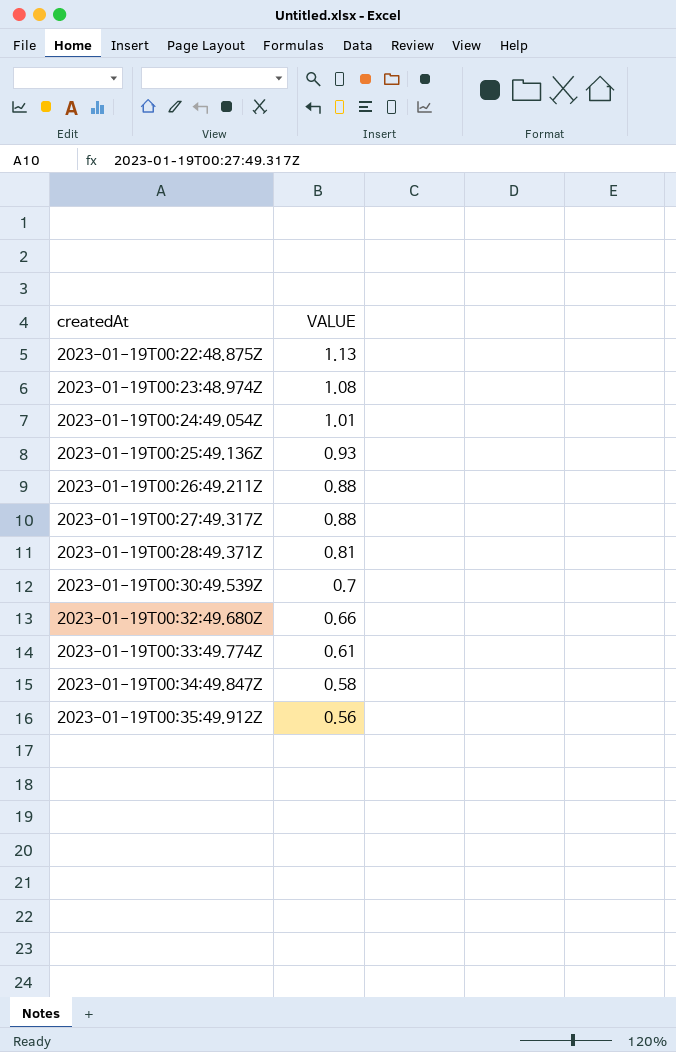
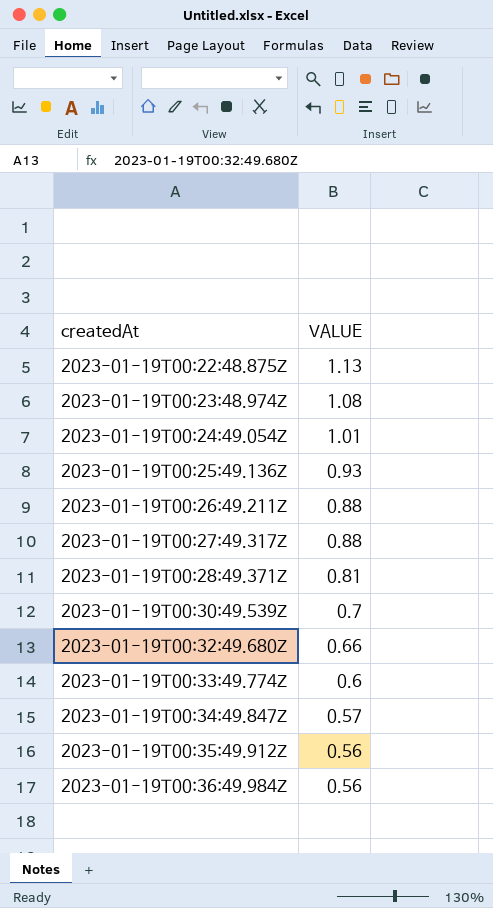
2023-01-19T00:33:49.774Z | VALUE: 0.61 -> 0.6
2023-01-19T00:34:49.847Z | VALUE: 0.58 -> 0.57
row 2023-01-19T00:36:49.984Z: none -> 0.56

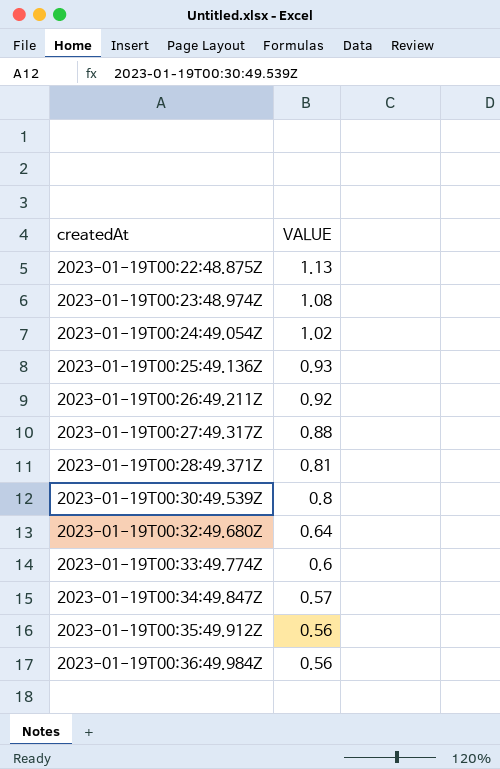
2023-01-19T00:24:49.054Z | VALUE: 1.01 -> 1.02
2023-01-19T00:26:49.211Z | VALUE: 0.88 -> 0.92
2023-01-19T00:30:49.539Z | VALUE: 0.7 -> 0.8
2023-01-19T00:32:49.680Z | VALUE: 0.66 -> 0.64

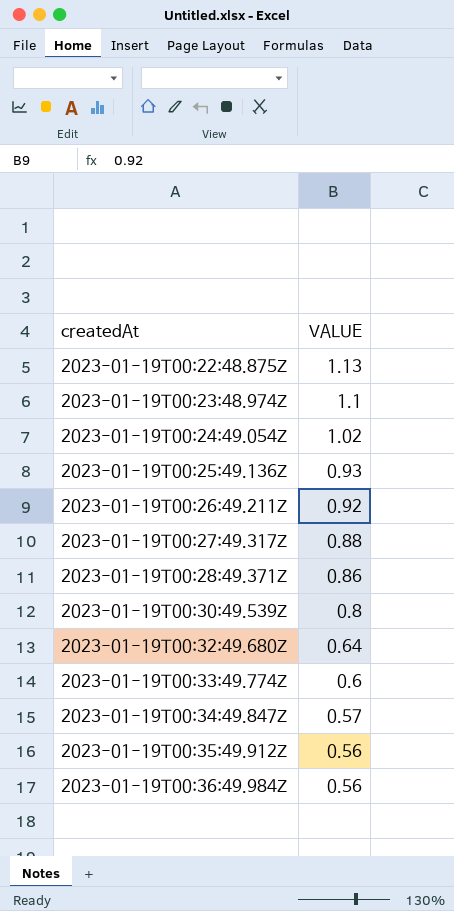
2023-01-19T00:23:48.974Z | VALUE: 1.08 -> 1.1
2023-01-19T00:28:49.371Z | VALUE: 0.81 -> 0.86

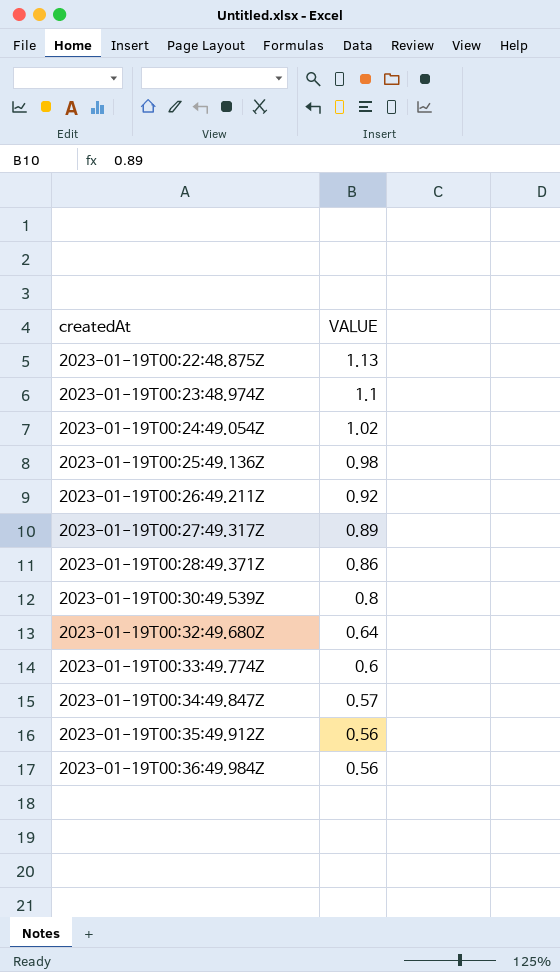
2023-01-19T00:25:49.136Z | VALUE: 0.93 -> 0.98
2023-01-19T00:27:49.317Z | VALUE: 0.88 -> 0.89

